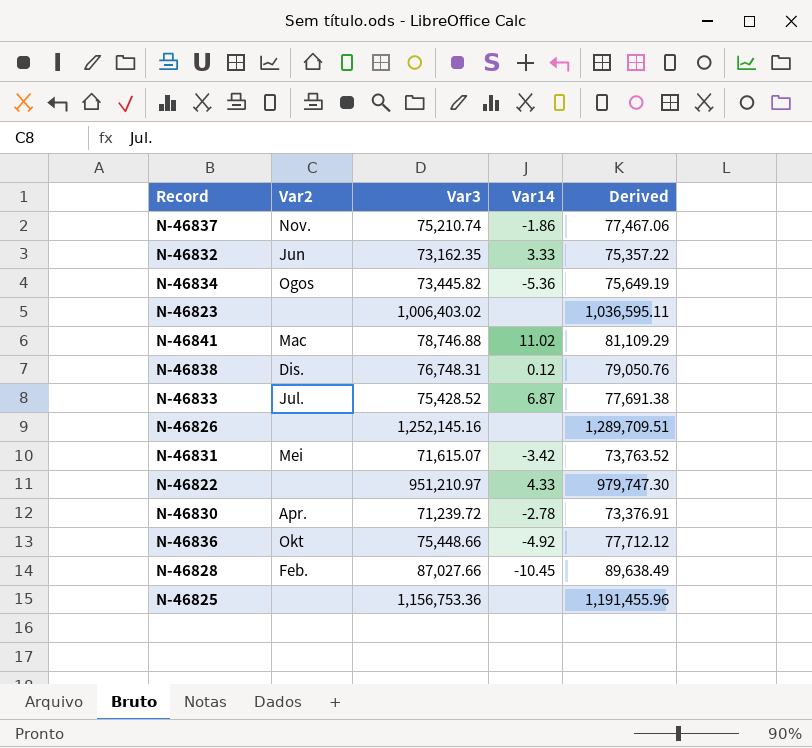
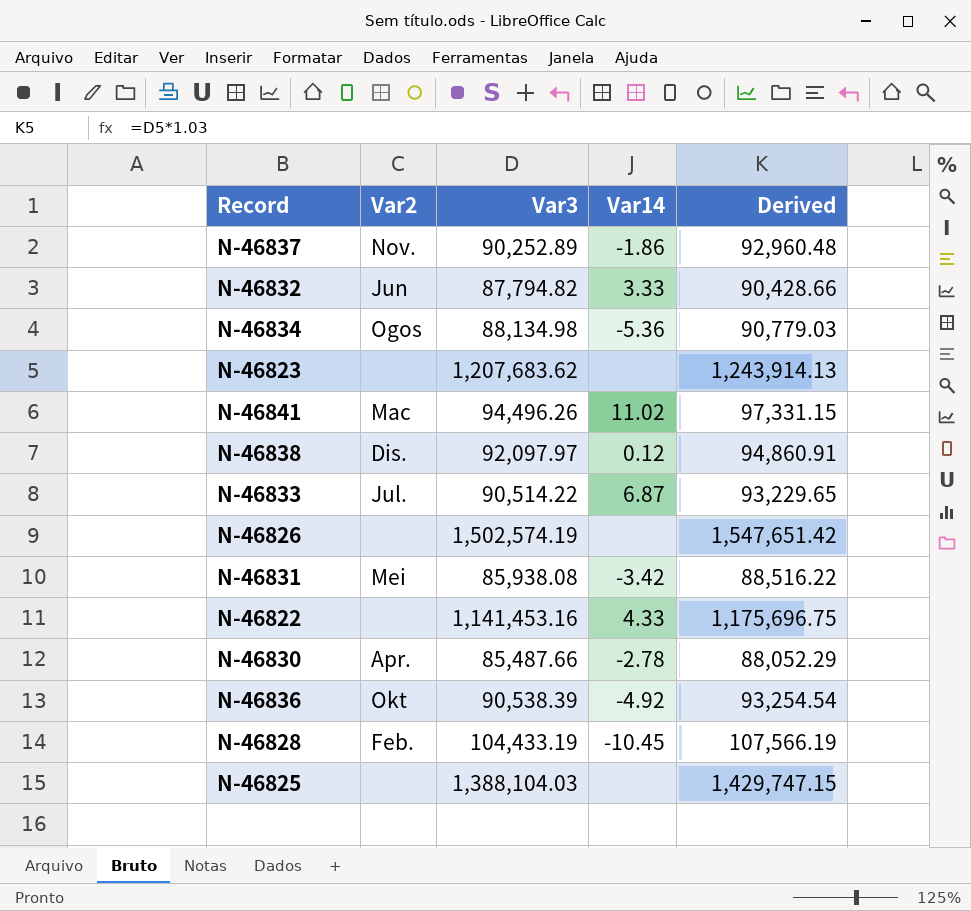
N-46837 | Var3: 75,210.74 -> 90,252.89
N-46837 | Derived: 77,467.06 -> 92,960.48
N-46832 | Var3: 73,162.35 -> 87,794.82
N-46832 | Derived: 75,357.22 -> 90,428.66
N-46834 | Var3: 73,445.82 -> 88,134.98
N-46834 | Derived: 75,649.19 -> 90,779.03
N-46823 | Var3: 1,006,403.02 -> 1,207,683.62
N-46823 | Derived: 1,036,595.11 -> 1,243,914.13
N-46841 | Var3: 78,746.88 -> 94,496.26
N-46841 | Derived: 81,109.29 -> 97,331.15
N-46838 | Var3: 76,748.31 -> 92,097.97
N-46838 | Derived: 79,050.76 -> 94,860.91
N-46833 | Var3: 75,428.52 -> 90,514.22
N-46833 | Derived: 77,691.38 -> 93,229.65
N-46826 | Var3: 1,252,145.16 -> 1,502,574.19
N-46826 | Derived: 1,289,709.51 -> 1,547,651.42
N-46831 | Var3: 71,615.07 -> 85,938.08
N-46831 | Derived: 73,763.52 -> 88,516.22
N-46822 | Var3: 951,210.97 -> 1,141,453.16
N-46822 | Derived: 979,747.30 -> 1,175,696.75
N-46830 | Var3: 71,239.72 -> 85,487.66
N-46830 | Derived: 73,376.91 -> 88,052.29
N-46836 | Var3: 75,448.66 -> 90,538.39
N-46836 | Derived: 77,712.12 -> 93,254.54
N-46828 | Var3: 87,027.66 -> 104,433.19
N-46828 | Derived: 89,638.49 -> 107,566.19
N-46825 | Var3: 1,156,753.36 -> 1,388,104.03
N-46825 | Derived: 1,191,455.96 -> 1,429,747.15

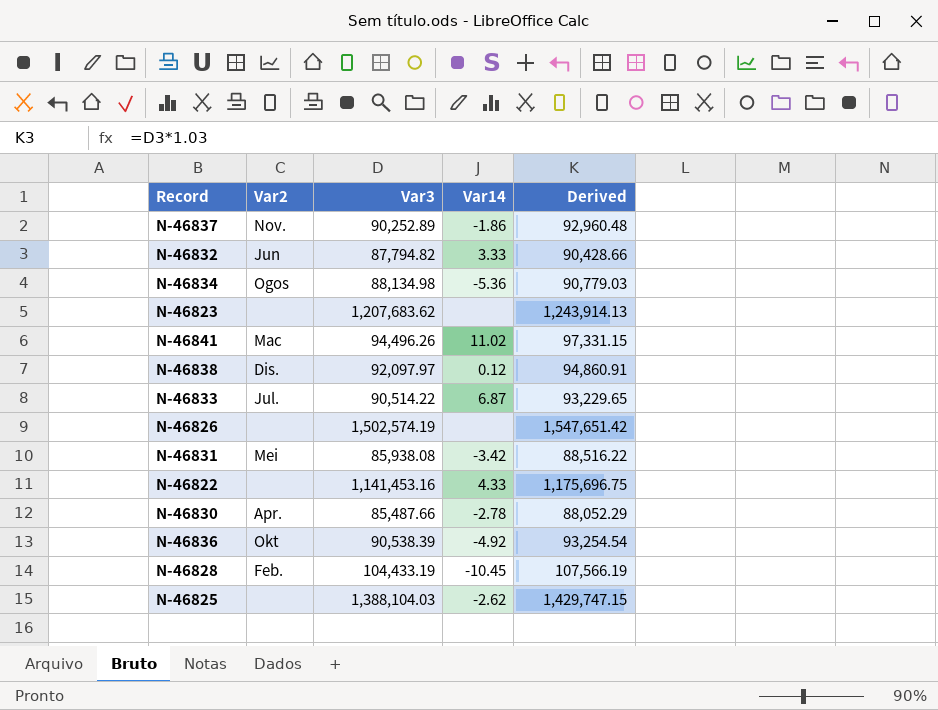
N-46825 | Var14: none -> -2.62

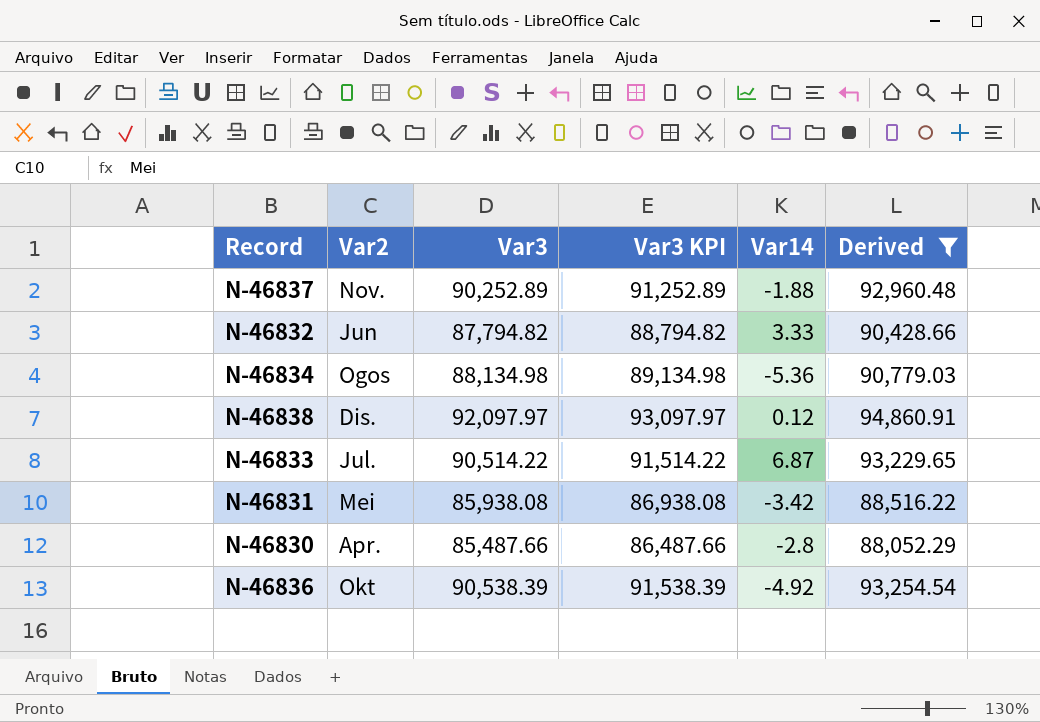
filter: none -> Derived <= 94,860.91
column Var3 KPI | formula: none -> [Var3] + 1000
N-46837 | Var14: -1.86 -> -1.88
N-46830 | Var14: -2.78 -> -2.8

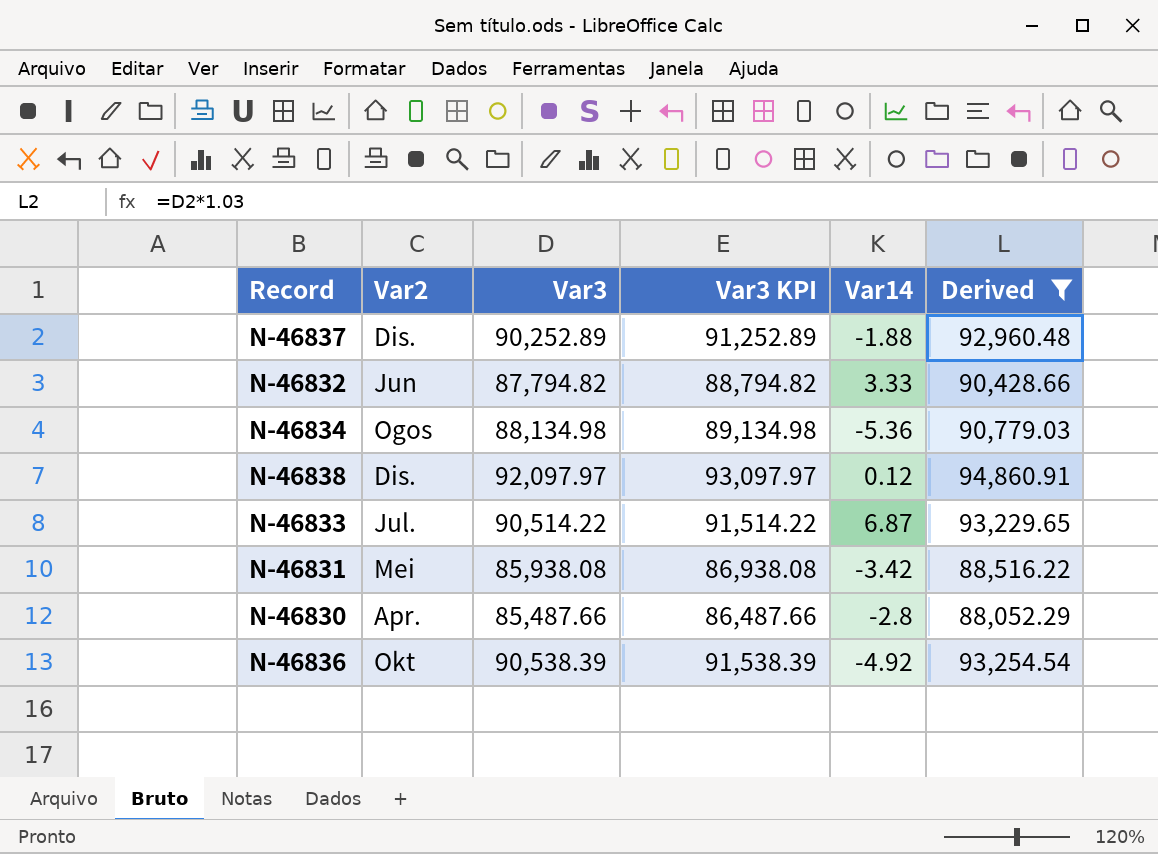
N-46837 | Var2: Nov. -> Dis.

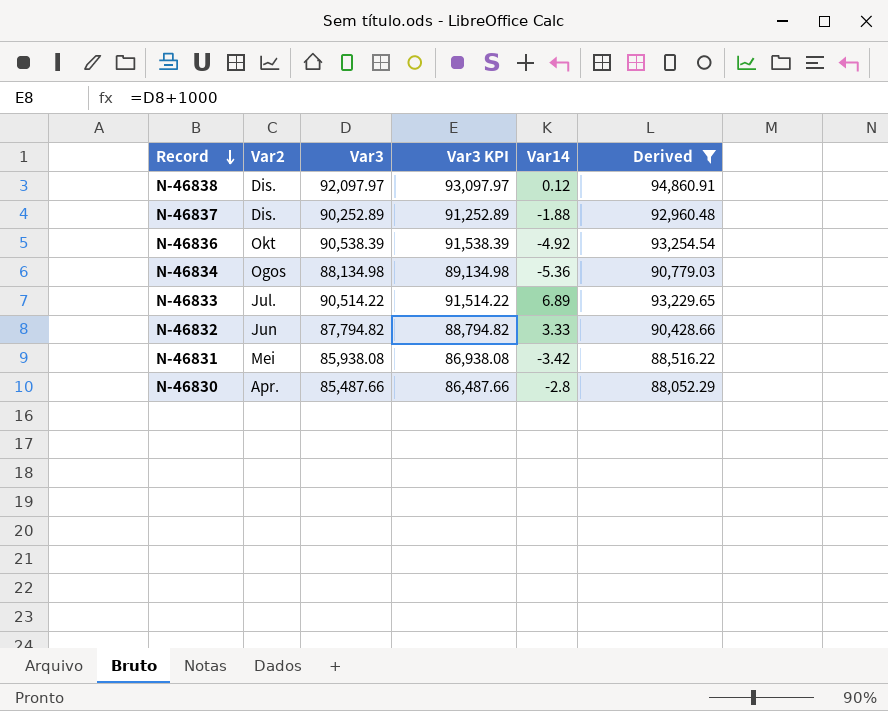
row order: none -> Record descending
N-46833 | Var14: 6.87 -> 6.89

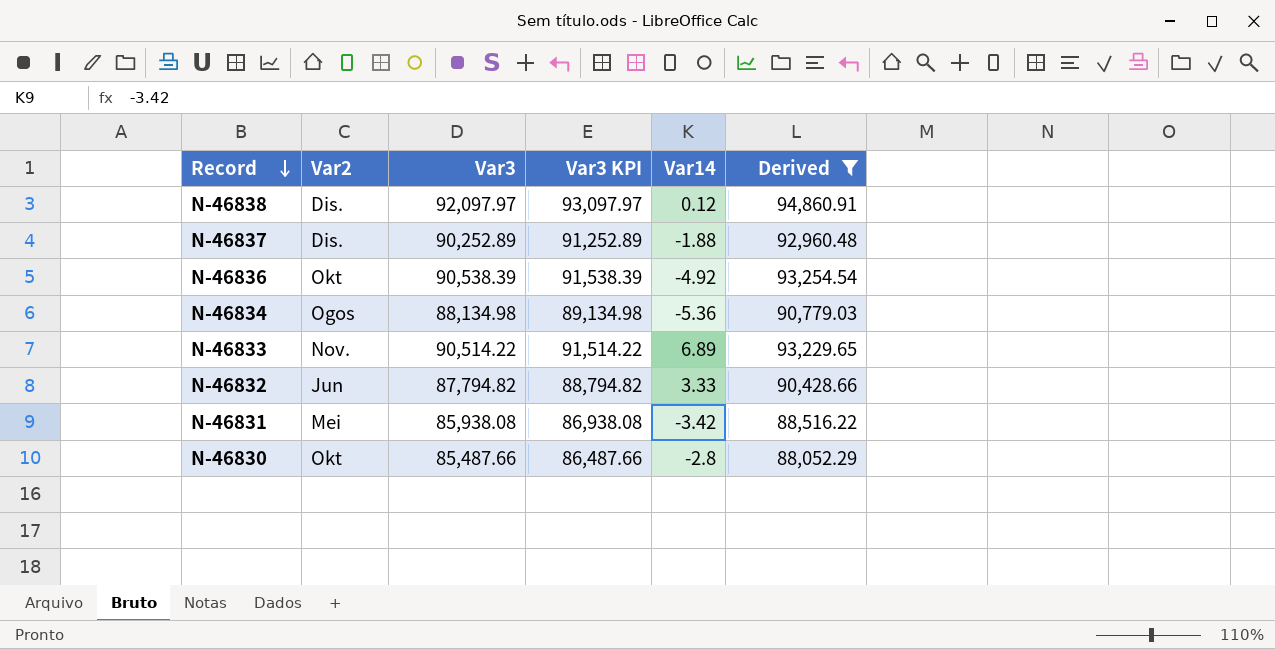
N-46833 | Var2: Jul. -> Nov.
N-46830 | Var2: Apr. -> Okt

